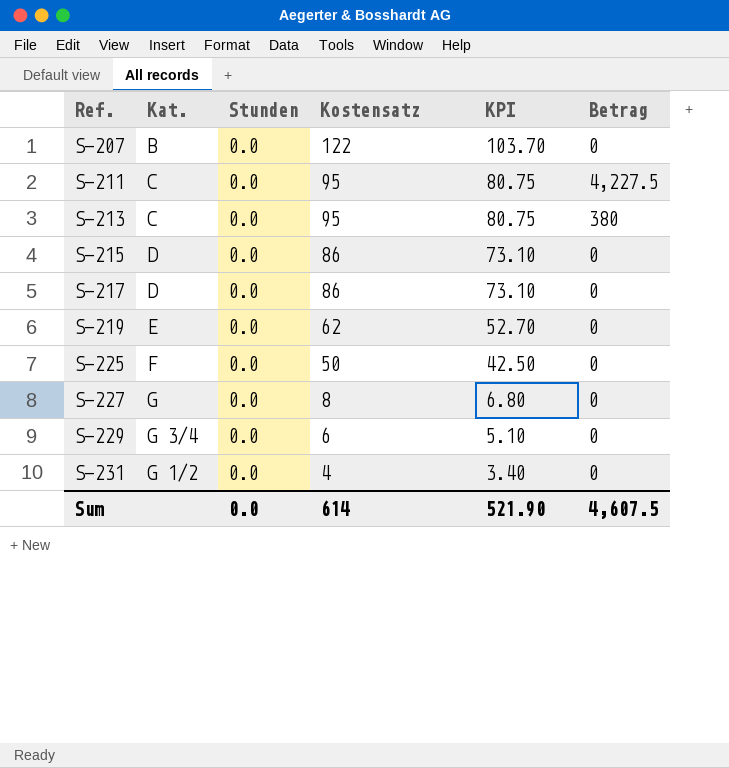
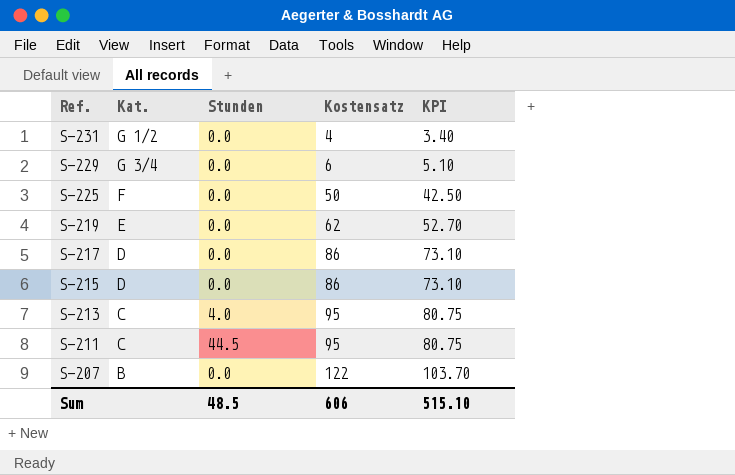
row order: Ref. ascending -> Ref. descending
column Betrag | position: 6 -> none
row S-227: G | 0.0 | 8 | 6.80 | 0 -> none
S-213 | Stunden: 0.0 -> 4.0
S-211 | Stunden: 0.0 -> 44.5
Sum | Stunden: 0.0 -> 48.5
Sum | Kostensatz: 614 -> 606
Sum | KPI: 521.90 -> 515.10

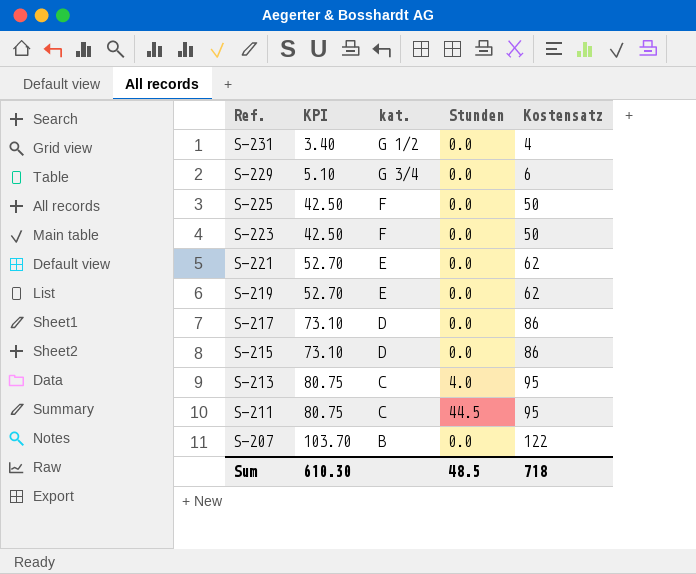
column KPI | position: 5 -> 2
column name: Kat. -> kat.
row S-223: none -> 42.50 | F | 0.0 | 50
row S-221: none -> 52.70 | E | 0.0 | 62
Sum | KPI: 515.10 -> 610.30
Sum | Kostensatz: 606 -> 718

